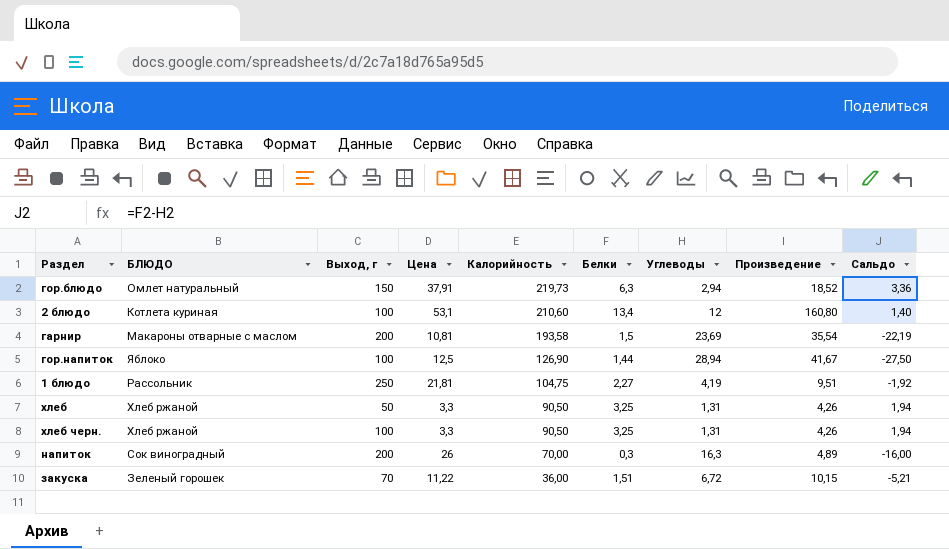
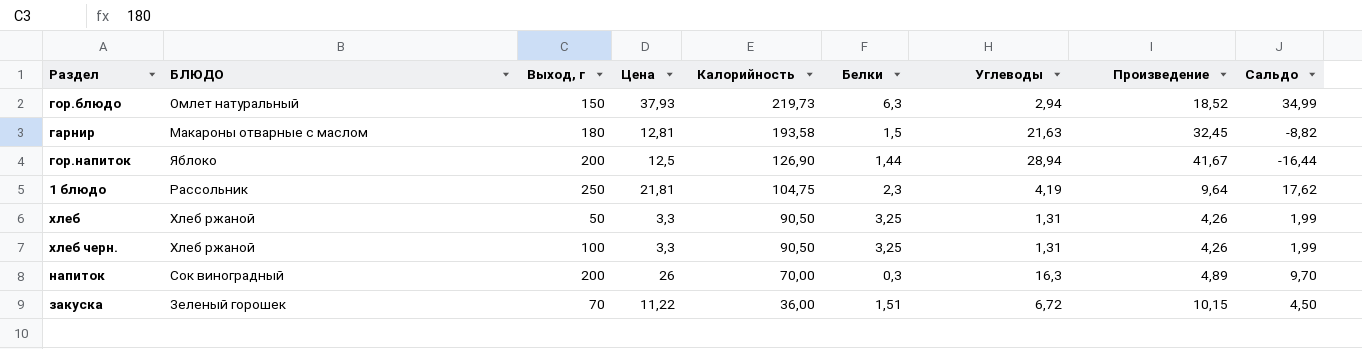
column Сальдо | formula: [Белки] - [Углеводы] -> [Цена] - [Углеводы]
row 2 блюдо: Котлета куриная | 100 | 53,1 | 210,60 | 13,4 | 12 | 160,80 | 1,40 -> none
гор.блюдо | Цена: 37,91 -> 37,93
гарнир | Выход, г: 200 -> 180
гарнир | Цена: 10,81 -> 12,81
гарнир | Углеводы: 23,69 -> 21,63
гарнир | Произведение: 35,54 -> 32,45
гор.напиток | Выход, г: 100 -> 200
1 блюдо | Белки: 2,27 -> 2,3
1 блюдо | Произведение: 9,51 -> 9,64

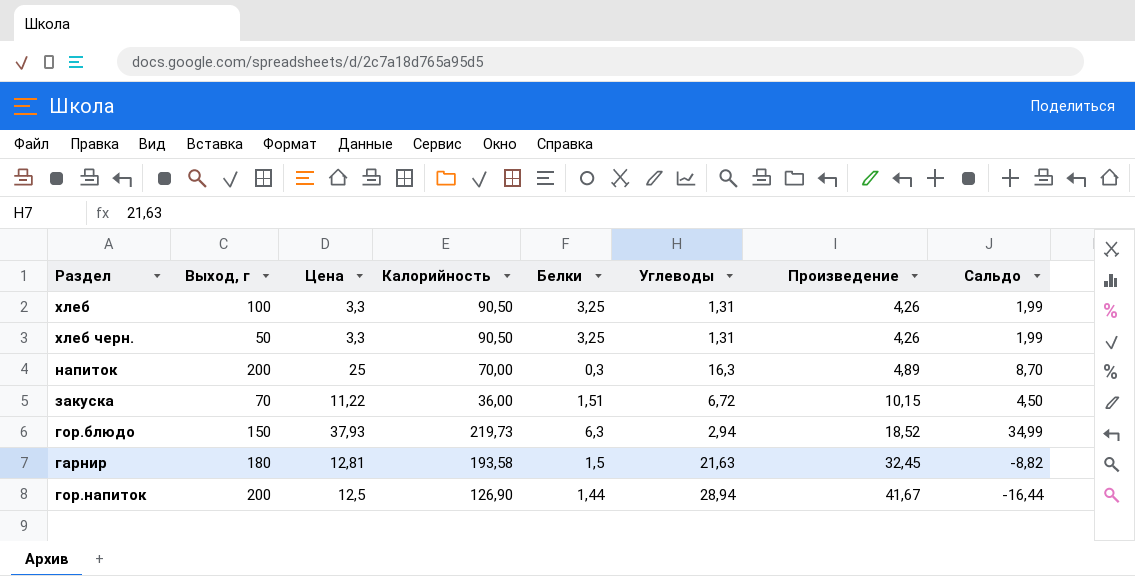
row order: Калорийность descending -> Произведение ascending
column БЛЮДО | position: 2 -> none
row 1 блюдо: Рассольник | 250 | 21,81 | 104,75 | 2,3 | 4,19 | 9,64 | 17,62 -> none
хлеб | Выход, г: 50 -> 100
хлеб черн. | Выход, г: 100 -> 50
напиток | Цена: 26 -> 25
напиток | Сальдо: 9,70 -> 8,70

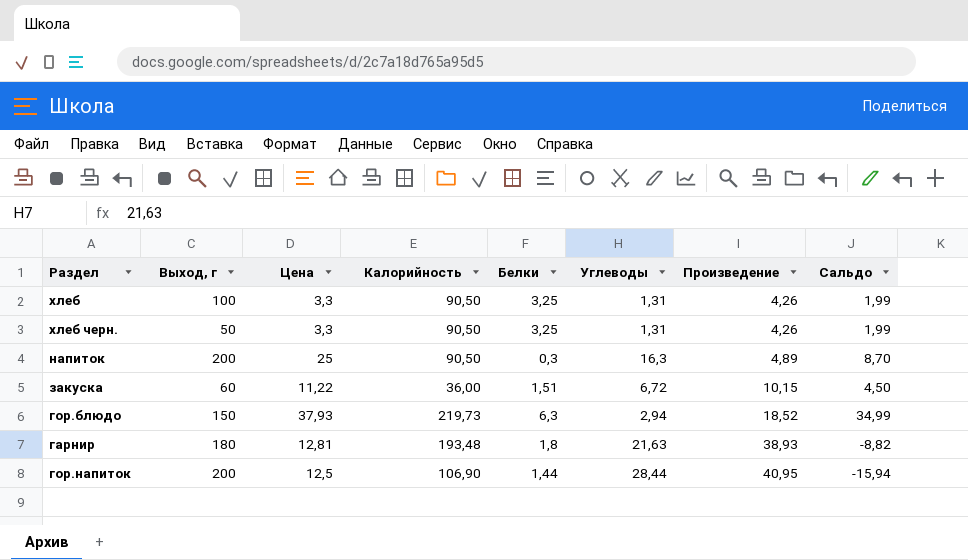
напиток | Калорийность: 70,00 -> 90,50
закуска | Выход, г: 70 -> 60
гарнир | Калорийность: 193,58 -> 193,48
гарнир | Белки: 1,5 -> 1,8
гарнир | Произведение: 32,45 -> 38,93
гор.напиток | Калорийность: 126,90 -> 106,90
гор.напиток | Углеводы: 28,94 -> 28,44
гор.напиток | Произведение: 41,67 -> 40,95
гор.напиток | Сальдо: -16,44 -> -15,94

